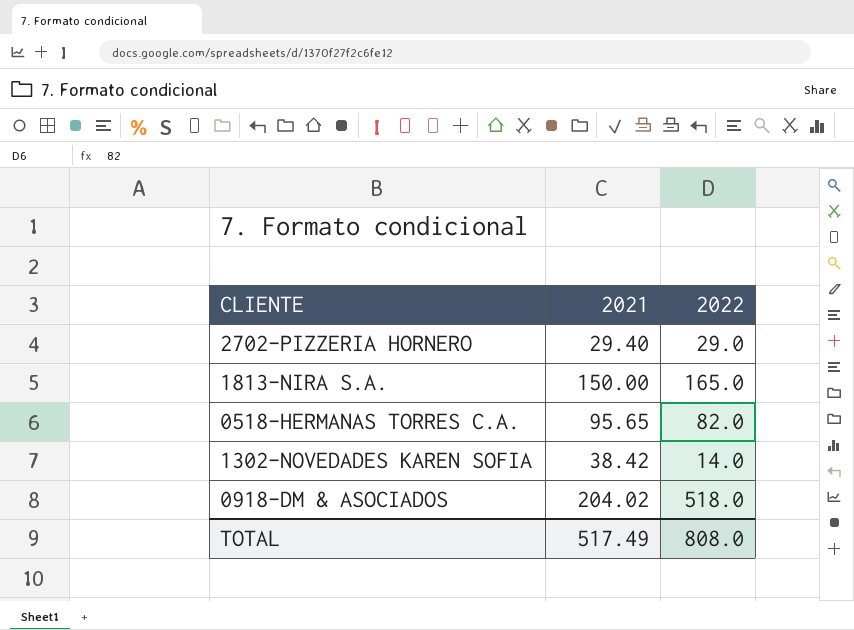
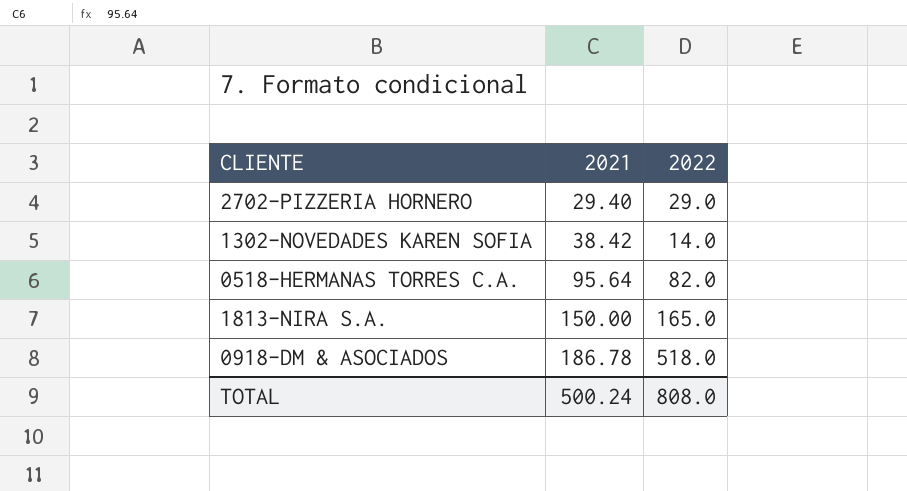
row order: none -> 2021 ascending
0518-HERMANAS TORRES C.A. | 2021: 95.65 -> 95.64
0918-DM & ASOCIADOS | 2021: 204.02 -> 186.78
TOTAL | 2021: 517.49 -> 500.24

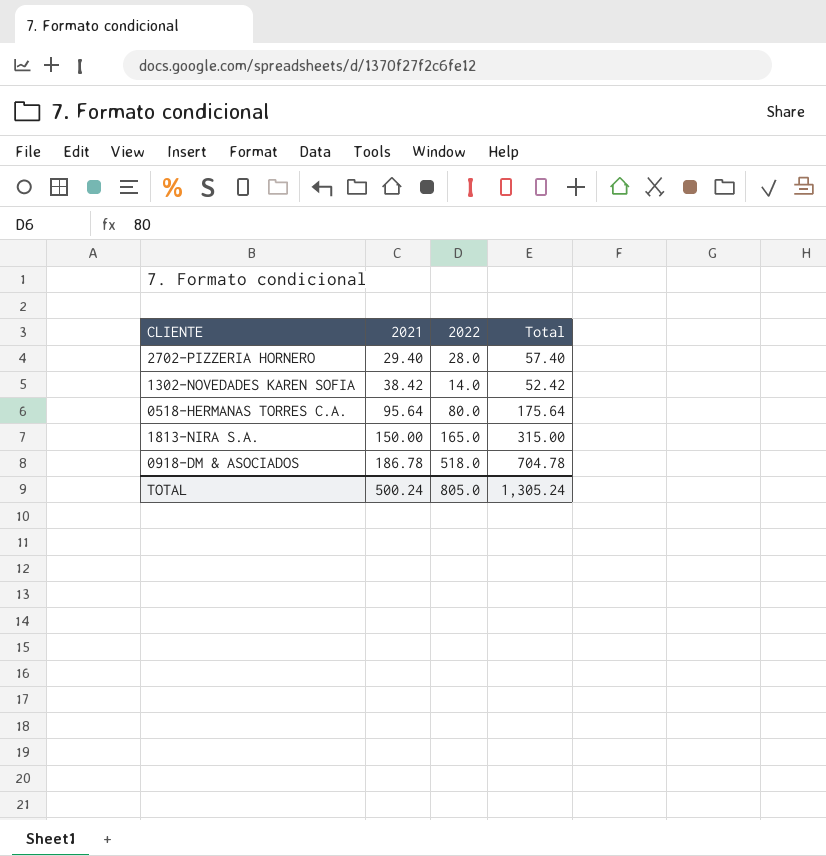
column Total | formula: none -> [2021] + [2022]
2702-PIZZERIA HORNERO | 2022: 29.0 -> 28.0
0518-HERMANAS TORRES C.A. | 2022: 82.0 -> 80.0
TOTAL | 2022: 808.0 -> 805.0

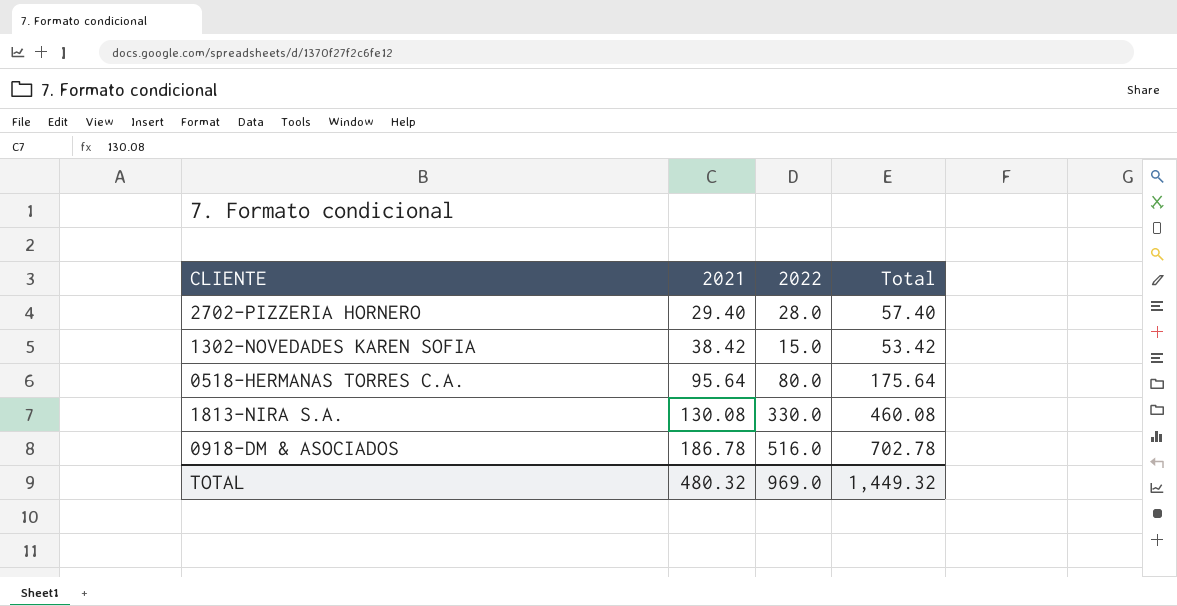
1302-NOVEDADES KAREN SOFIA | 2022: 14.0 -> 15.0
1302-NOVEDADES KAREN SOFIA | Total: 52.42 -> 53.42
1813-NIRA S.A. | 2021: 150.00 -> 130.08
1813-NIRA S.A. | 2022: 165.0 -> 330.0
1813-NIRA S.A. | Total: 315.00 -> 460.08
0918-DM & ASOCIADOS | 2022: 518.0 -> 516.0
0918-DM & ASOCIADOS | Total: 704.78 -> 702.78
TOTAL | 2021: 500.24 -> 480.32
TOTAL | 2022: 805.0 -> 969.0
TOTAL | Total: 1,305.24 -> 1,449.32

